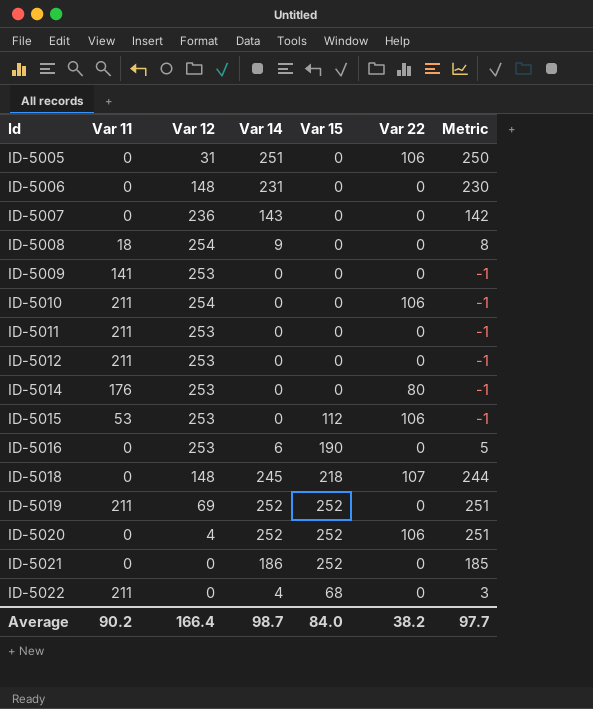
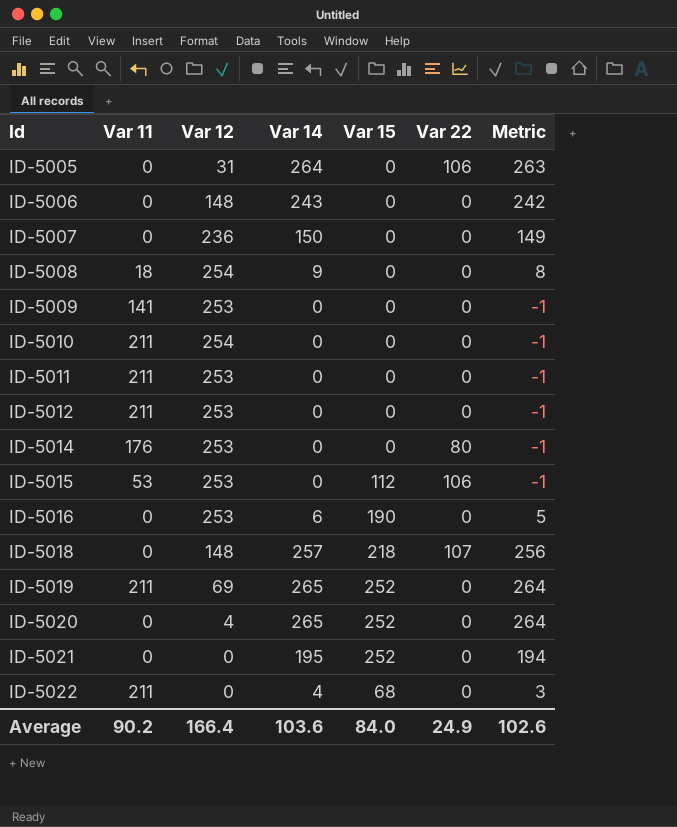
ID-5005 | Var 14: 251 -> 264
ID-5005 | Metric: 250 -> 263
ID-5006 | Var 14: 231 -> 243
ID-5006 | Metric: 230 -> 242
ID-5007 | Var 14: 143 -> 150
ID-5007 | Metric: 142 -> 149
ID-5010 | Var 22: 106 -> 0
ID-5018 | Var 14: 245 -> 257
ID-5018 | Metric: 244 -> 256
ID-5019 | Var 14: 252 -> 265
ID-5019 | Metric: 251 -> 264
ID-5020 | Var 14: 252 -> 265
ID-5020 | Var 22: 106 -> 0
ID-5020 | Metric: 251 -> 264
ID-5021 | Var 14: 186 -> 195
ID-5021 | Metric: 185 -> 194
Average | Var 14: 98.7 -> 103.6
Average | Var 22: 38.2 -> 24.9
Average | Metric: 97.7 -> 102.6

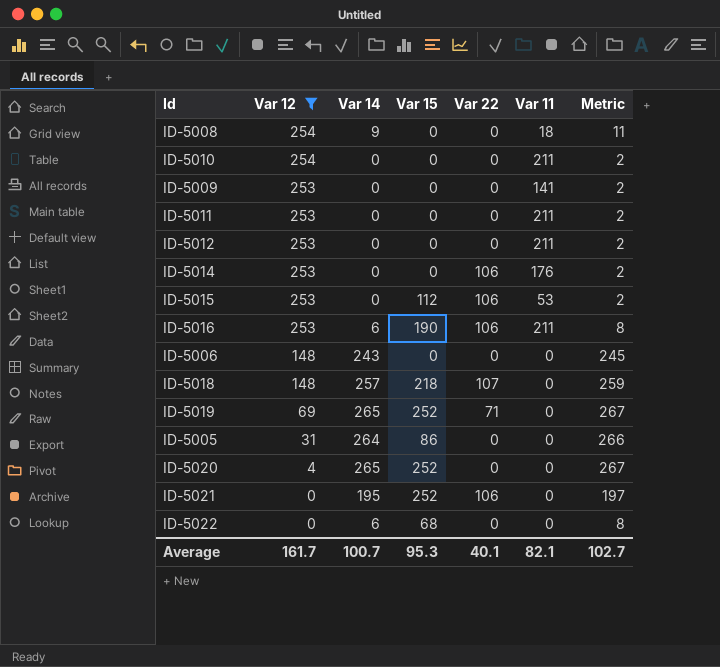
filter: none -> Var 12 != 236
row order: Id ascending -> Var 12 descending
column Var 11 | position: 2 -> 6
column Metric | formula: [Var 14] - 1 -> [Var 14] + 2
ID-5014 | Var 22: 80 -> 106
ID-5016 | Var 22: 0 -> 106
ID-5016 | Var 11: 0 -> 211
ID-5019 | Var 22: 0 -> 71
ID-5019 | Var 11: 211 -> 0
ID-5005 | Var 15: 0 -> 86
ID-5005 | Var 22: 106 -> 0
ID-5021 | Var 22: 0 -> 106
ID-5022 | Var 14: 4 -> 6
ID-5022 | Var 11: 211 -> 0
Average | Var 12: 166.4 -> 161.7
Average | Var 14: 103.6 -> 100.7
Average | Var 15: 84.0 -> 95.3
Average | Var 22: 24.9 -> 40.1
Average | Var 11: 90.2 -> 82.1
Average | Metric: 102.6 -> 102.7

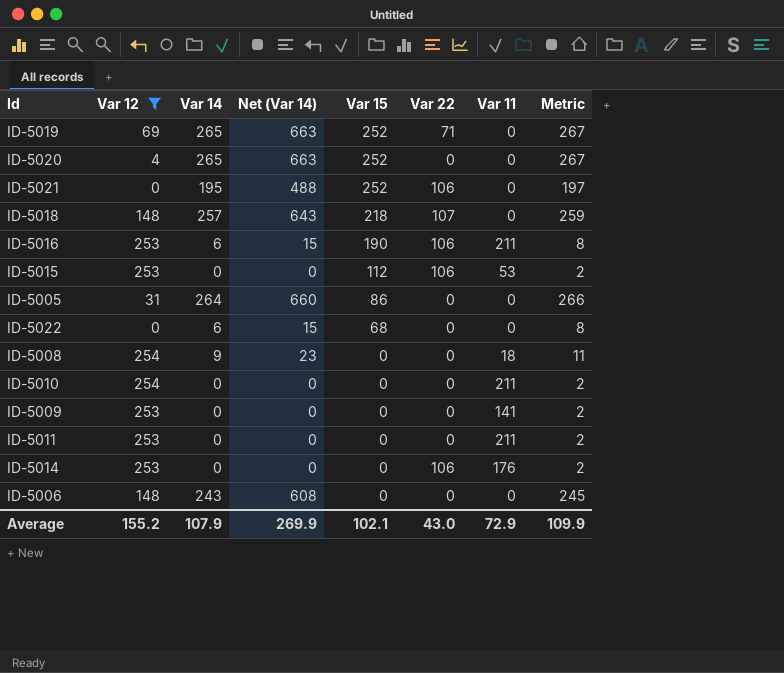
row order: Var 12 descending -> Var 15 descending
column Net (Var 14) | formula: none -> [Var 14] * 2.5
row ID-5012: 253 | 0 | 0 | 0 | 211 | 2 -> none
Average | Var 12: 161.7 -> 155.2
Average | Var 14: 100.7 -> 107.9
Average | Var 15: 95.3 -> 102.1
Average | Var 22: 40.1 -> 43.0
Average | Var 11: 82.1 -> 72.9
Average | Metric: 102.7 -> 109.9

